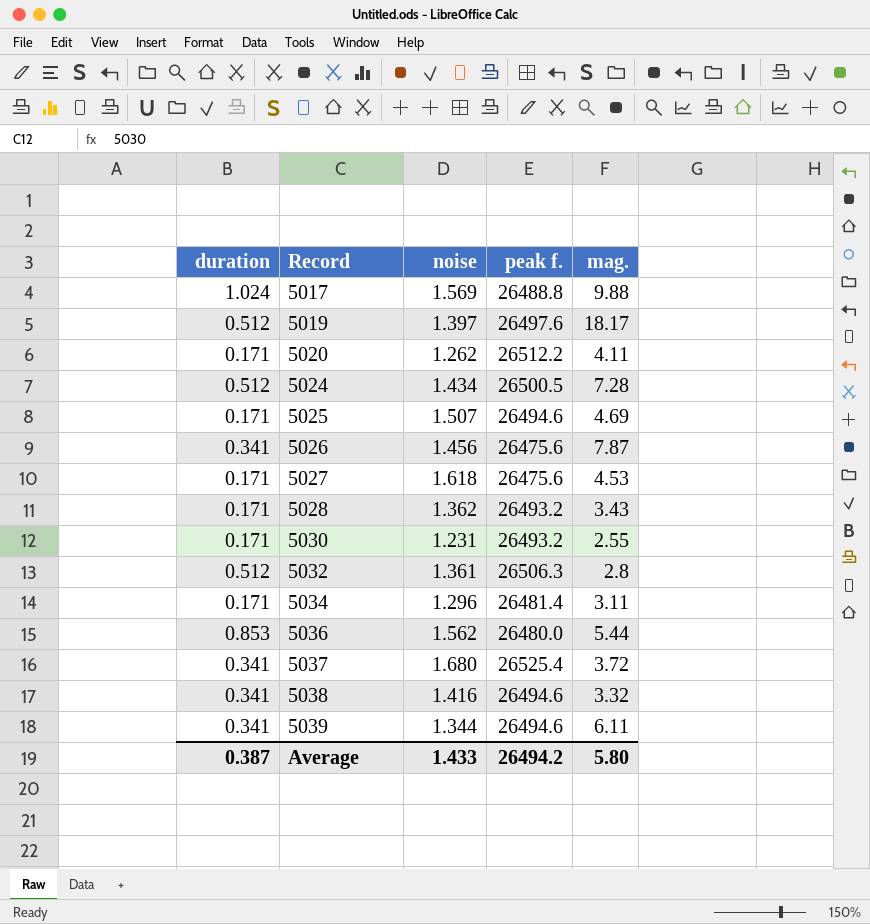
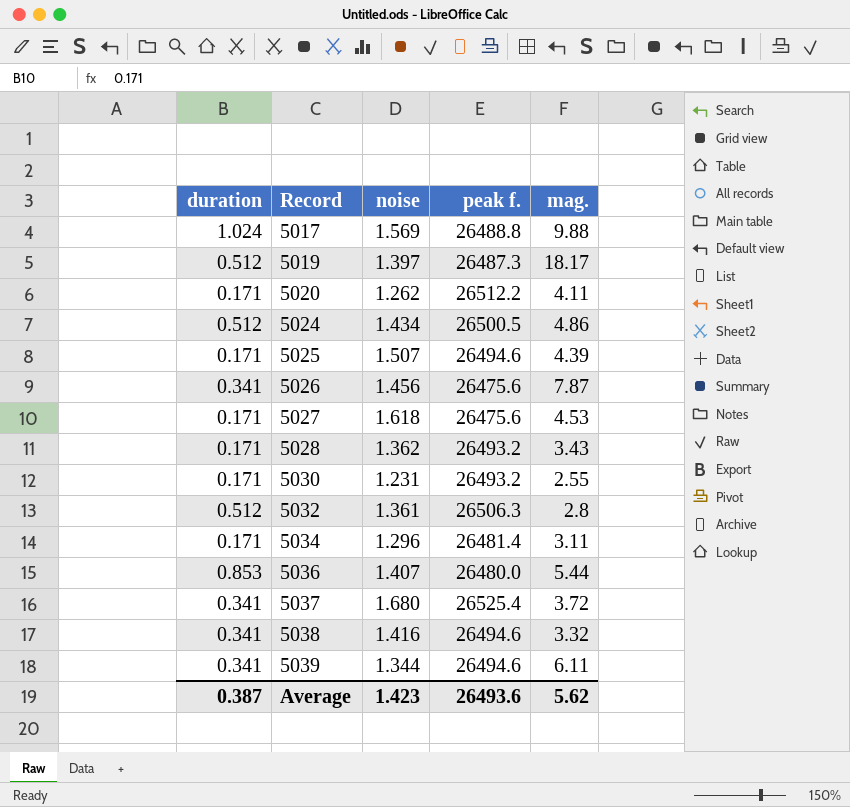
5019 | peak f.: 26497.6 -> 26487.3
5024 | mag.: 7.28 -> 4.86
5025 | mag.: 4.69 -> 4.39
5036 | noise: 1.562 -> 1.407
Average | noise: 1.433 -> 1.423
Average | peak f.: 26494.2 -> 26493.6
Average | mag.: 5.80 -> 5.62

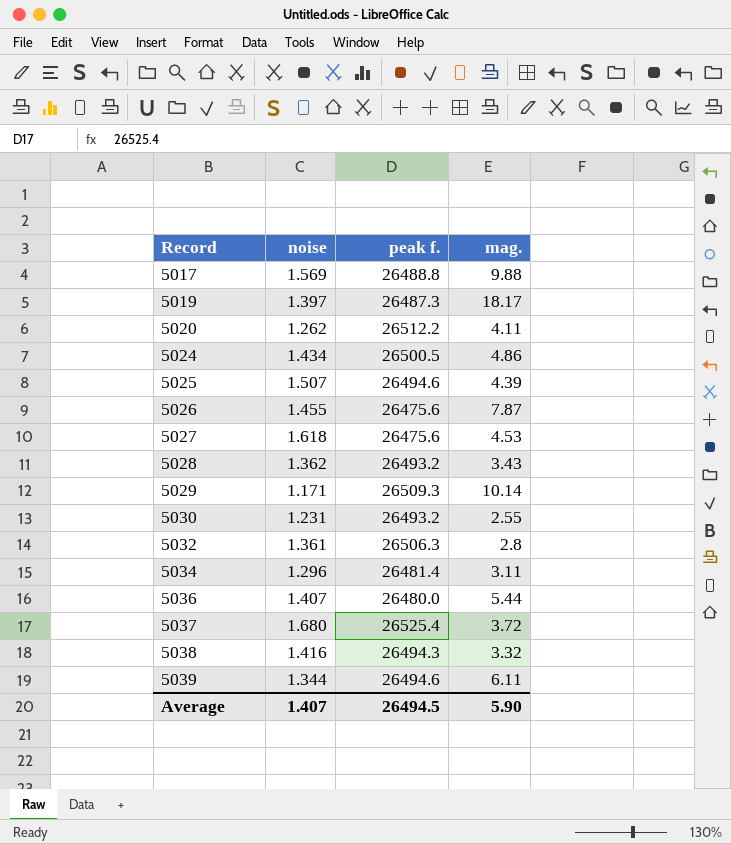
column duration | position: 1 -> none
5026 | noise: 1.456 -> 1.455
row 5029: none -> 1.171 | 26509.3 | 10.14
5038 | peak f.: 26494.6 -> 26494.3
Average | noise: 1.423 -> 1.407
Average | peak f.: 26493.6 -> 26494.5
Average | mag.: 5.62 -> 5.90

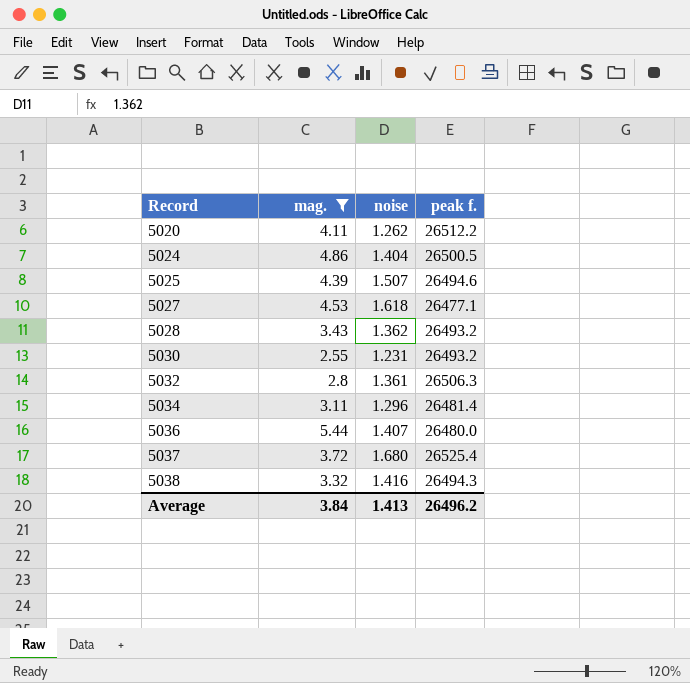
filter: none -> mag. <= 5.44
column mag. | position: 4 -> 2
5024 | noise: 1.434 -> 1.404
5027 | peak f.: 26475.6 -> 26477.1
Average | mag.: 5.90 -> 3.84
Average | noise: 1.407 -> 1.413
Average | peak f.: 26494.5 -> 26496.2

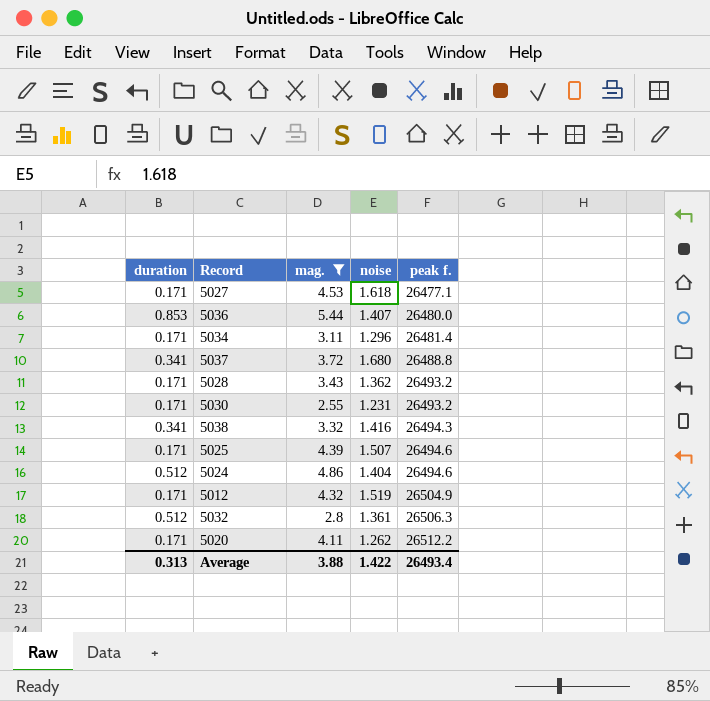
row order: Record ascending -> peak f. ascending
column duration | position: none -> 1
5037 | peak f.: 26525.4 -> 26488.8
5024 | peak f.: 26500.5 -> 26494.6
row 5012: none -> 0.171 | 4.32 | 1.519 | 26504.9
Average | mag.: 3.84 -> 3.88
Average | noise: 1.413 -> 1.422
Average | peak f.: 26496.2 -> 26493.4

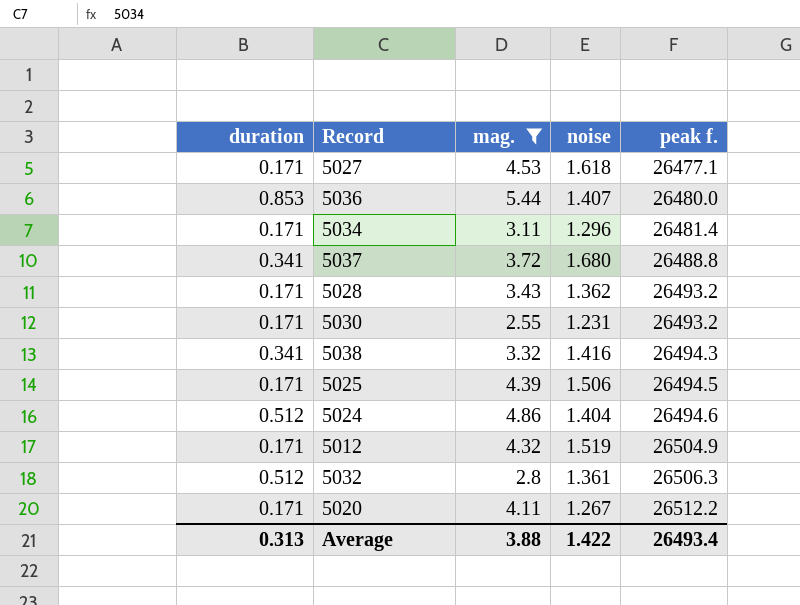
5025 | noise: 1.507 -> 1.506
5025 | peak f.: 26494.6 -> 26494.5
5020 | noise: 1.262 -> 1.267

